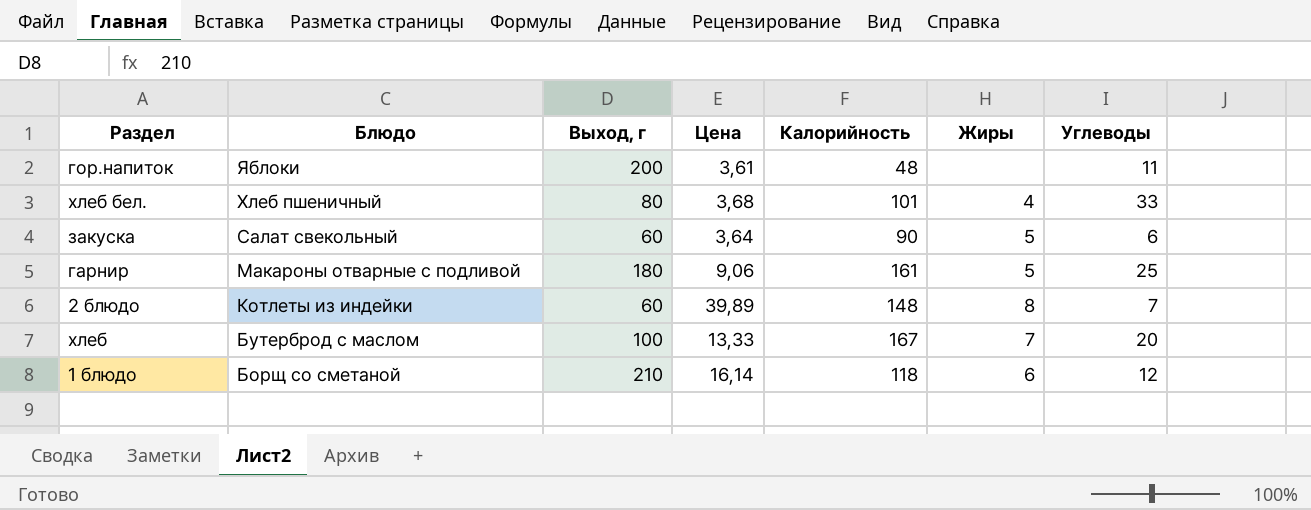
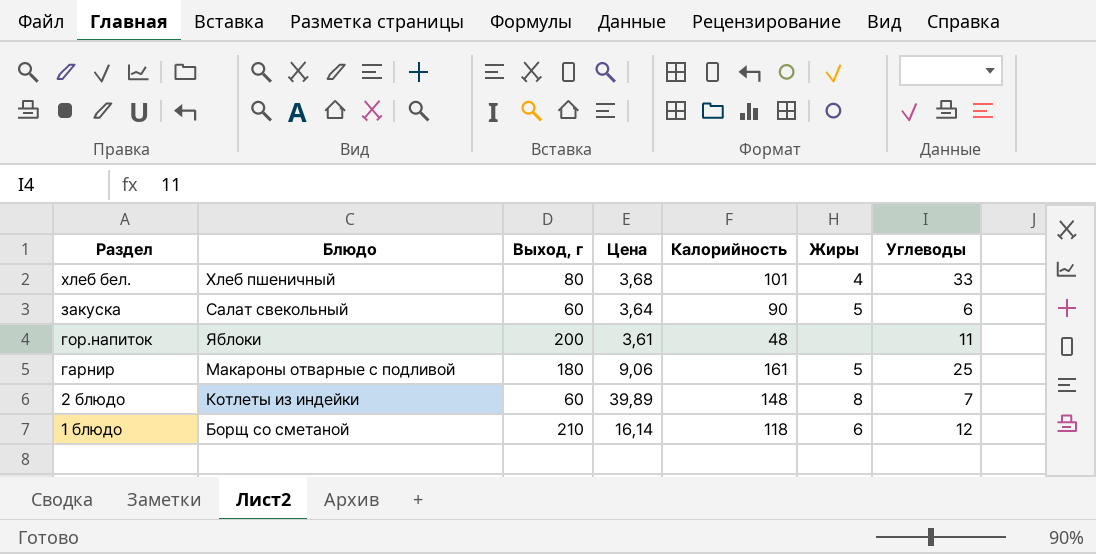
row order: Блюдо descending -> Раздел descending
row хлеб: Бутерброд с маслом | 100 | 13,33 | 167 | 7 | 20 -> none

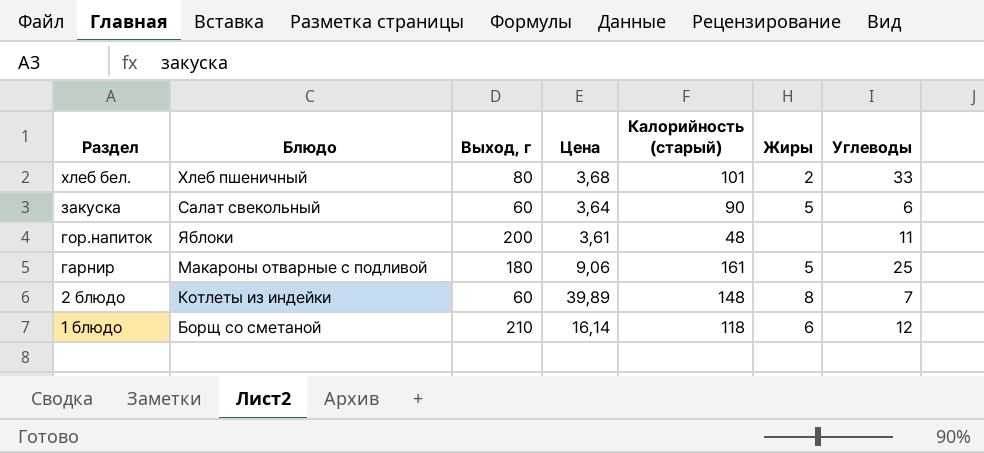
column name: Калорийность -> Калорийность (старый)
хлеб бел. | Жиры: 4 -> 2

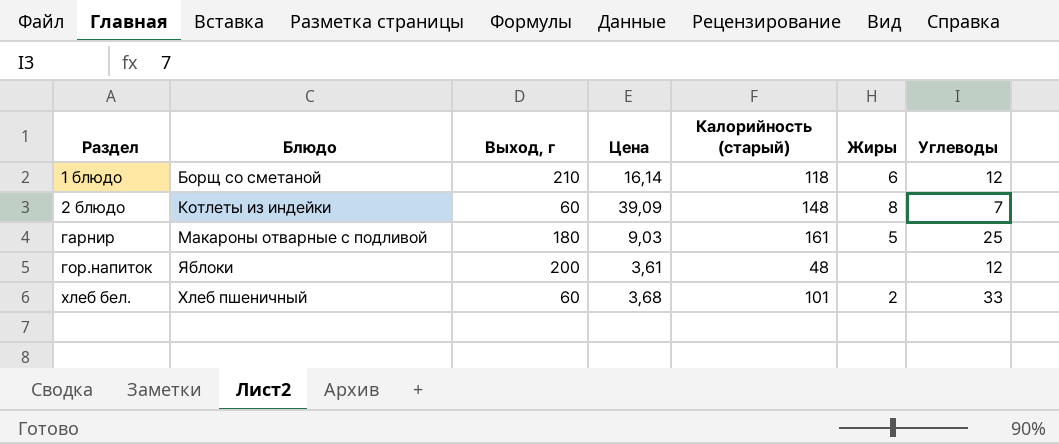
row order: Раздел descending -> Раздел ascending
row закуска: Салат свекольный | 60 | 3,64 | 90 | 5 | 6 -> none
2 блюдо | Цена: 39,89 -> 39,09
гарнир | Цена: 9,06 -> 9,03
гор.напиток | Углеводы: 11 -> 12
хлеб бел. | Выход, г: 80 -> 60

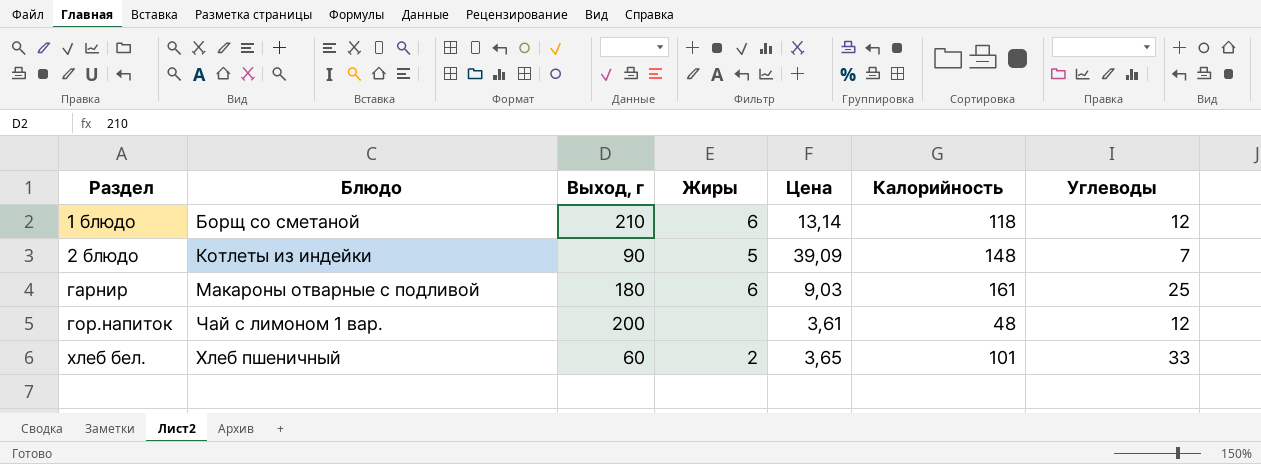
column Жиры | position: 6 -> 4
column name: Калорийность (старый) -> Калорийность
1 блюдо | Цена: 16,14 -> 13,14
2 блюдо | Выход, г: 60 -> 90
2 блюдо | Жиры: 8 -> 5
гарнир | Жиры: 5 -> 6
гор.напиток | Блюдо: Яблоки -> Чай с лимоном 1 вар.
хлеб бел. | Цена: 3,68 -> 3,65

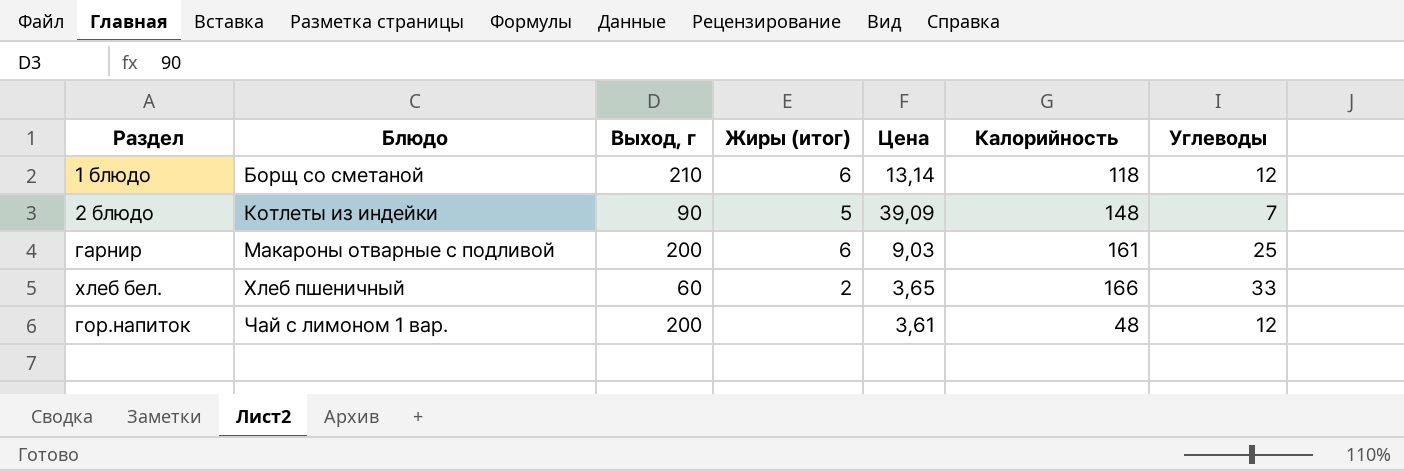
row order: Раздел ascending -> Блюдо ascending
column name: Жиры -> Жиры (итог)
гарнир | Выход, г: 180 -> 200
хлеб бел. | Калорийность: 101 -> 166

